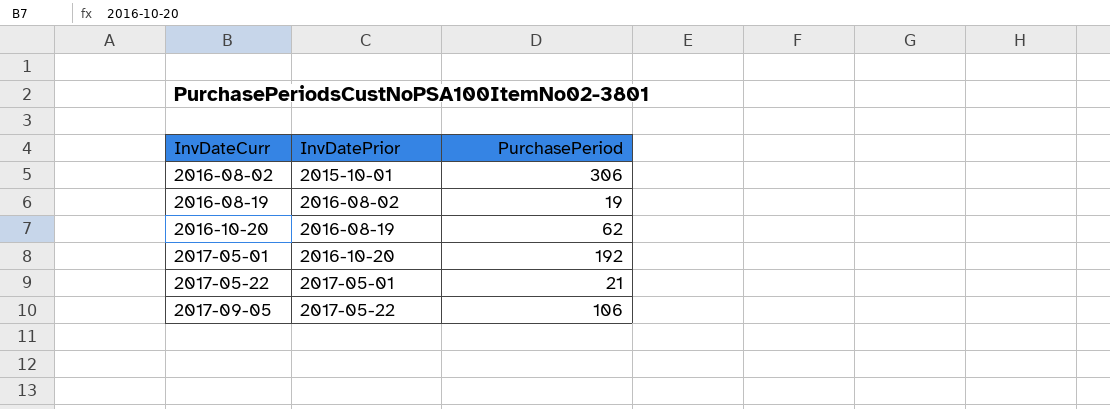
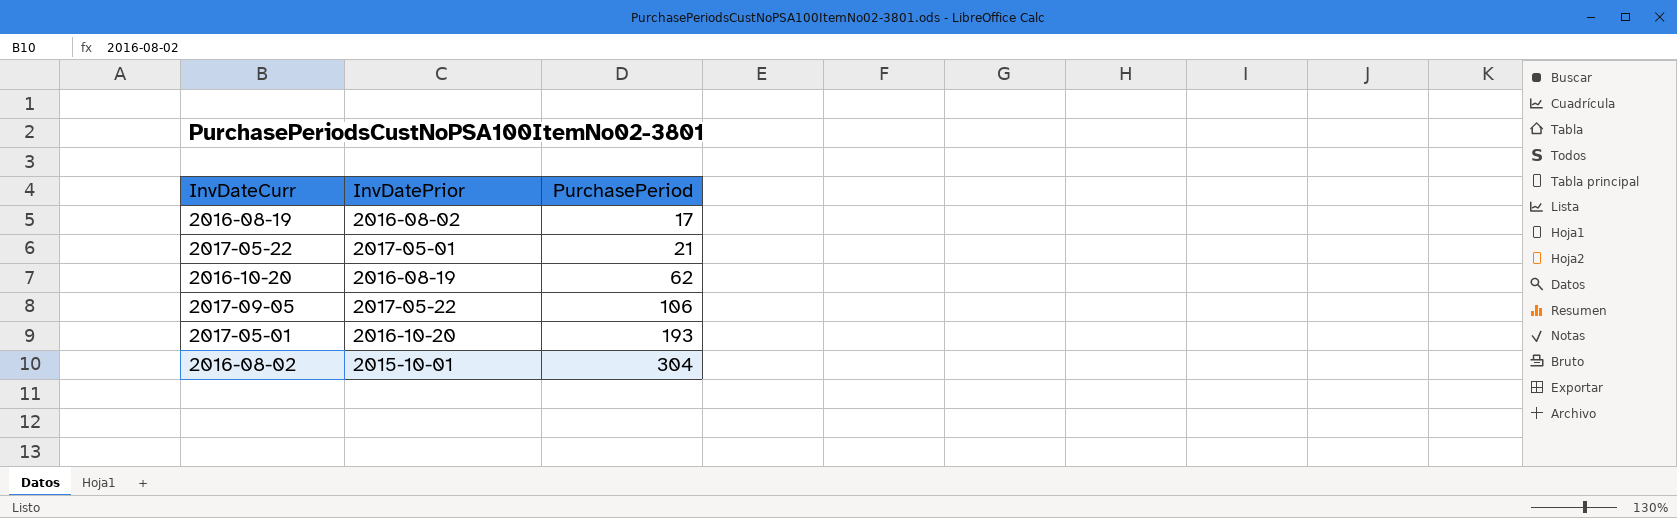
row order: InvDateCurr ascending -> PurchasePeriod ascending
2016-08-19 | PurchasePeriod: 19 -> 17
2017-05-01 | PurchasePeriod: 192 -> 193
2016-08-02 | PurchasePeriod: 306 -> 304

